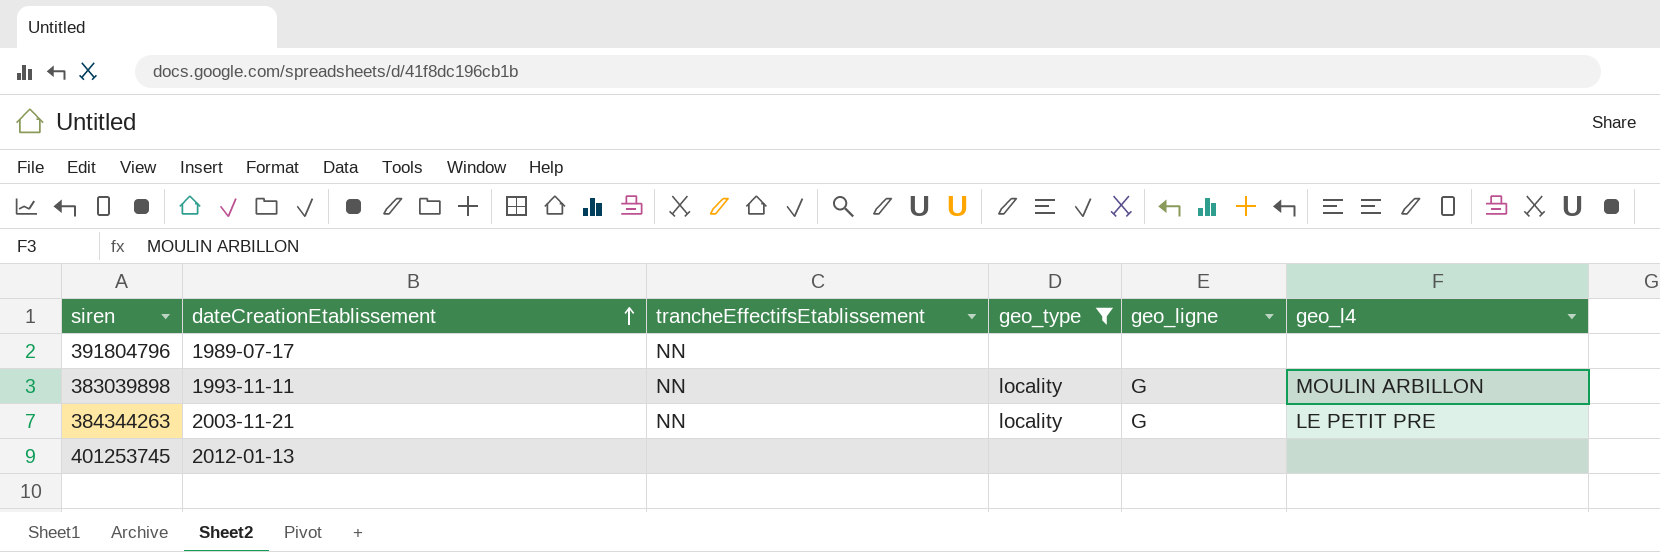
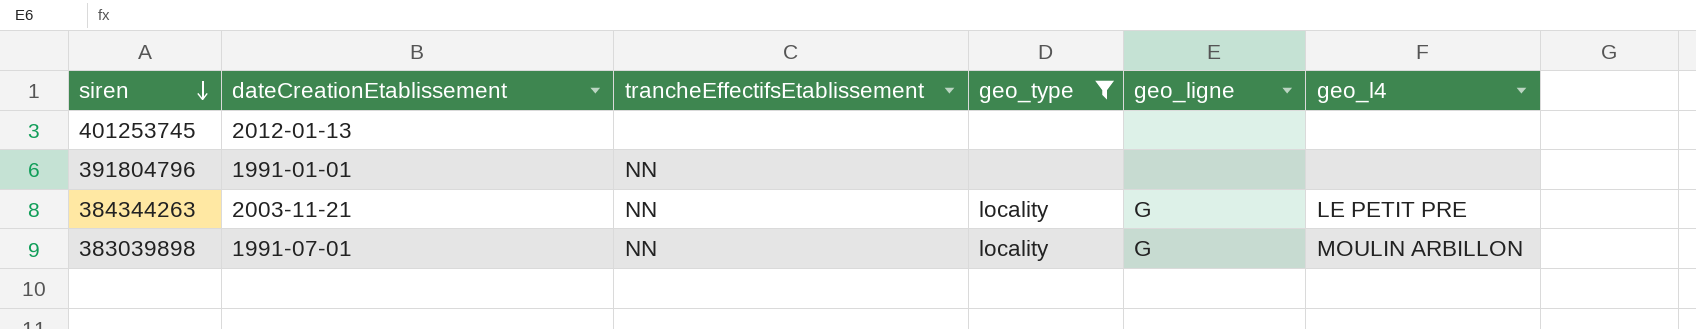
row order: dateCreationEtablissement ascending -> siren descending
391804796 | dateCreationEtablissement: 1989-07-17 -> 1991-01-01
383039898 | dateCreationEtablissement: 1993-11-11 -> 1991-07-01

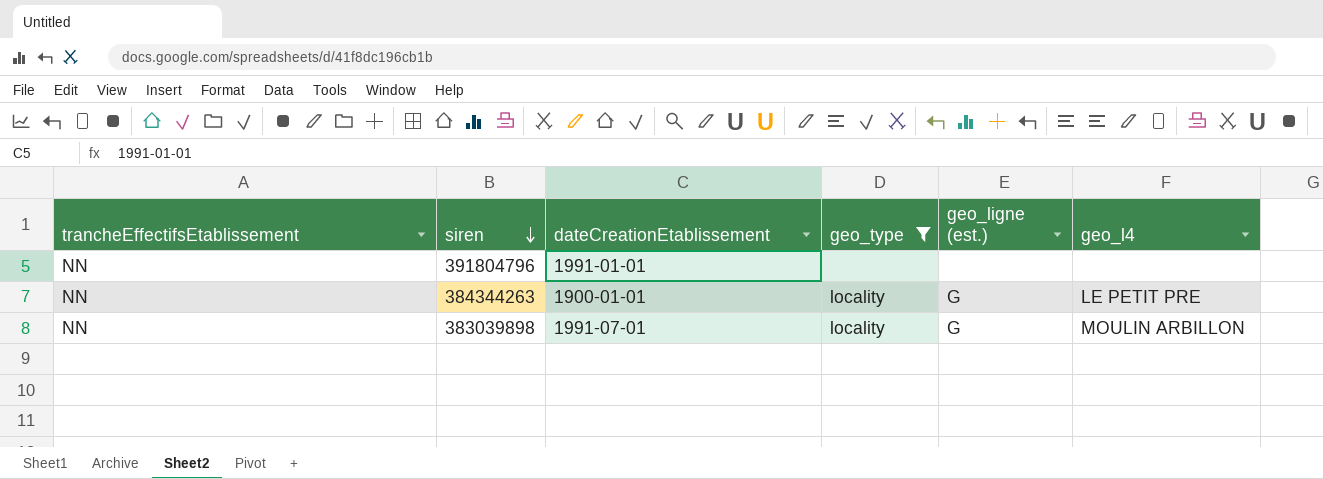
column trancheEffectifsEtablissement | position: 3 -> 1
column name: geo_ligne -> geo_ligne (est.)
row 401253745: 2012-01-13 | none | none | none | none -> none
384344263 | dateCreationEtablissement: 2003-11-21 -> 1900-01-01

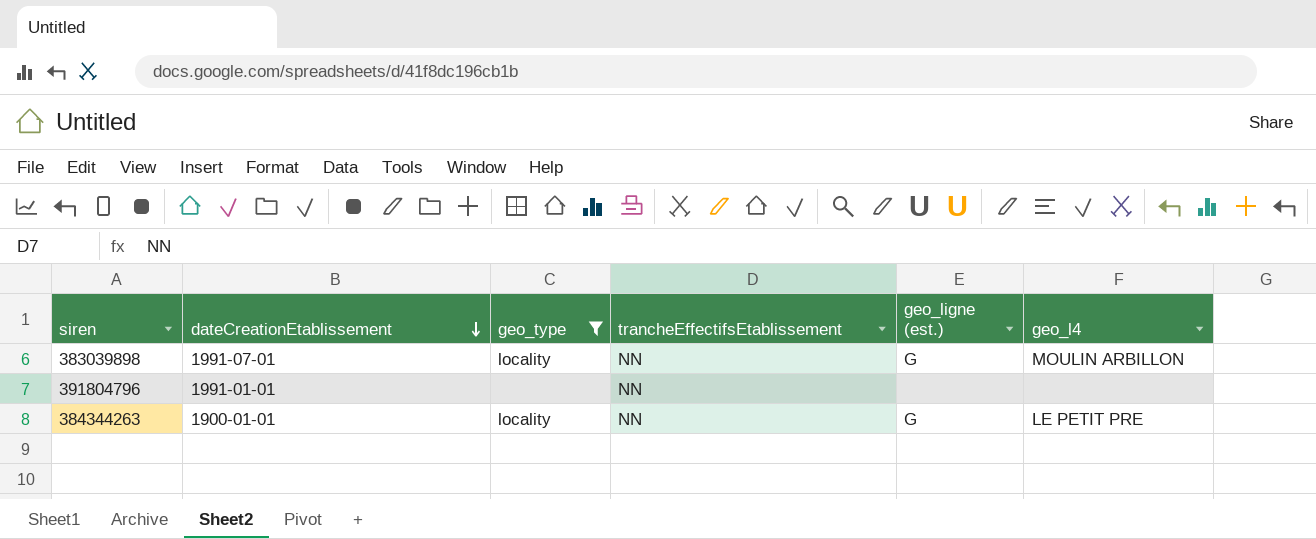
row order: siren descending -> dateCreationEtablissement descending
column trancheEffectifsEtablissement | position: 1 -> 4

